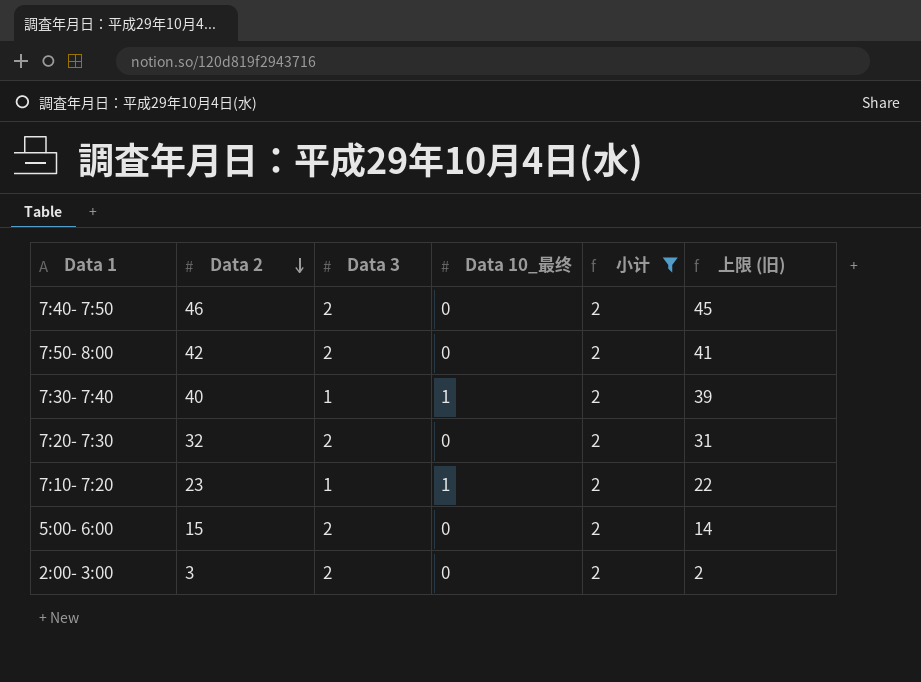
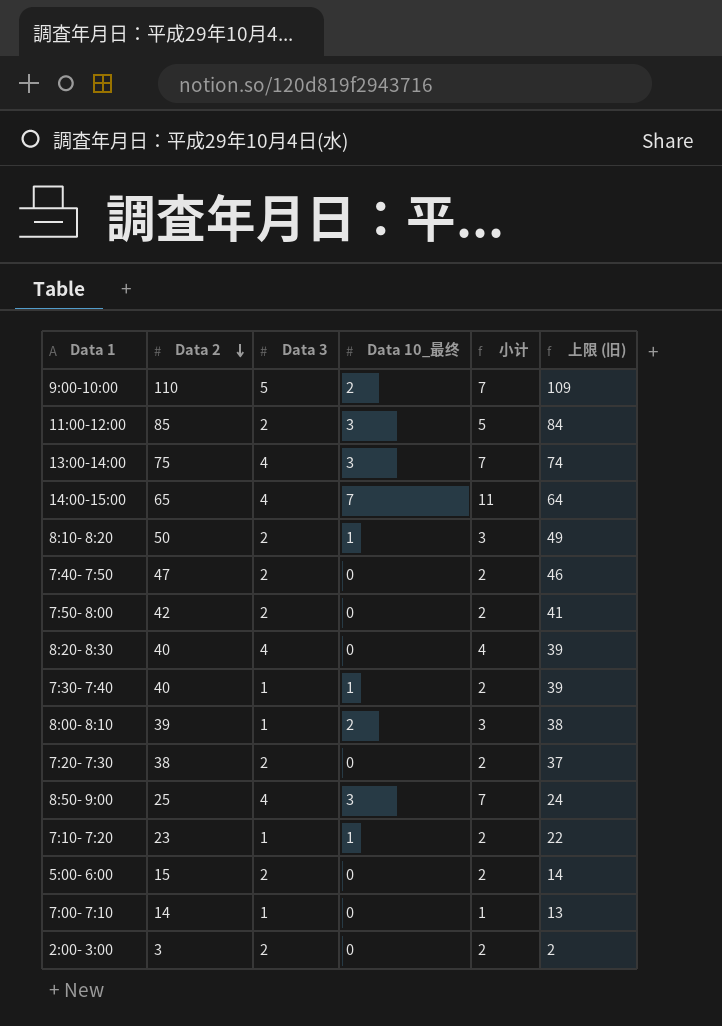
filter: 小计 = 2 -> none
7:40- 7:50 | Data 2: 46 -> 47
7:40- 7:50 | 上限 (旧): 45 -> 46
7:20- 7:30 | Data 2: 32 -> 38
7:20- 7:30 | 上限 (旧): 31 -> 37

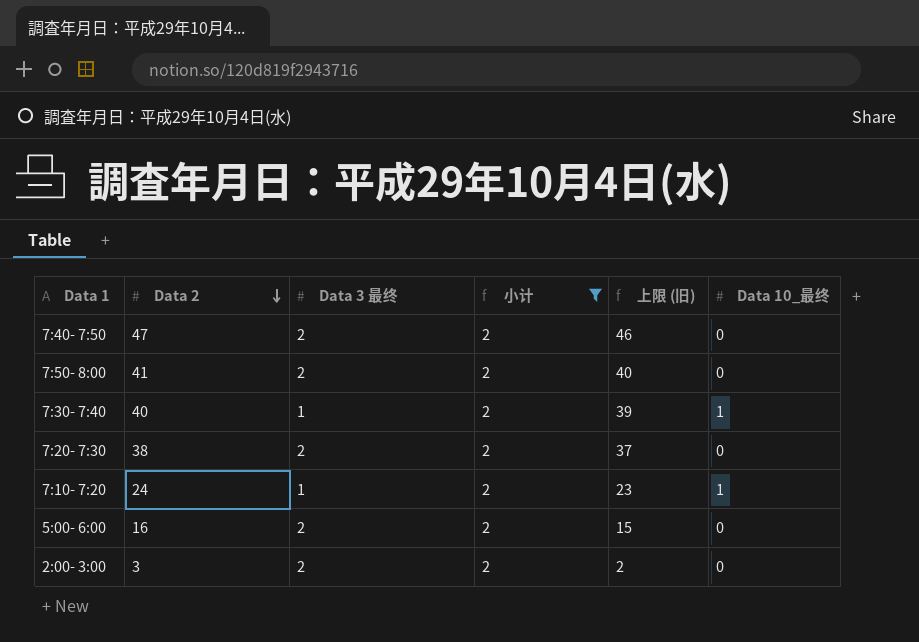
filter: none -> 小计 = 2
column name: Data 3 -> Data 3 最终
column Data 10_最终 | position: 4 -> 6
7:50- 8:00 | Data 2: 42 -> 41
7:50- 8:00 | 上限 (旧): 41 -> 40
7:10- 7:20 | Data 2: 23 -> 24
7:10- 7:20 | 上限 (旧): 22 -> 23
5:00- 6:00 | Data 2: 15 -> 16
5:00- 6:00 | 上限 (旧): 14 -> 15

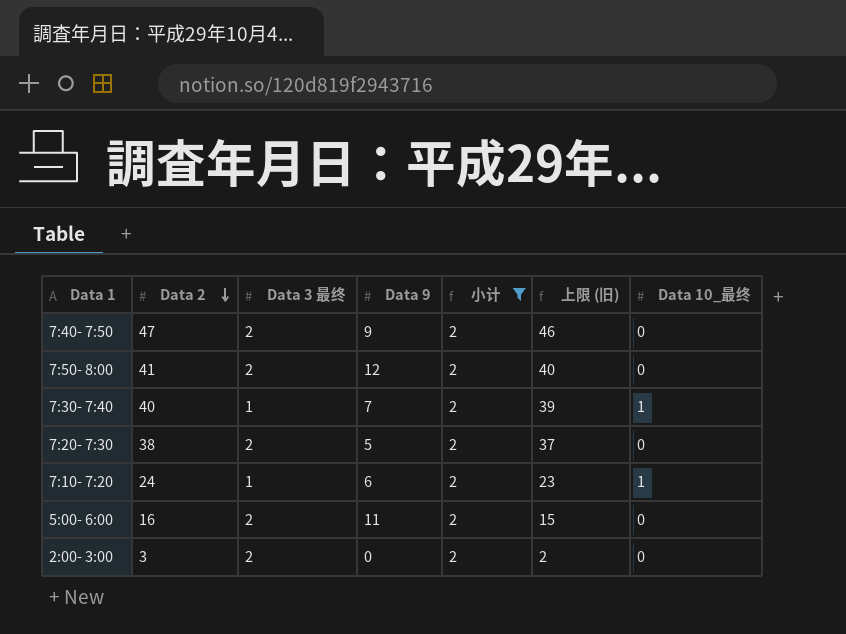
column Data 9 | position: none -> 4

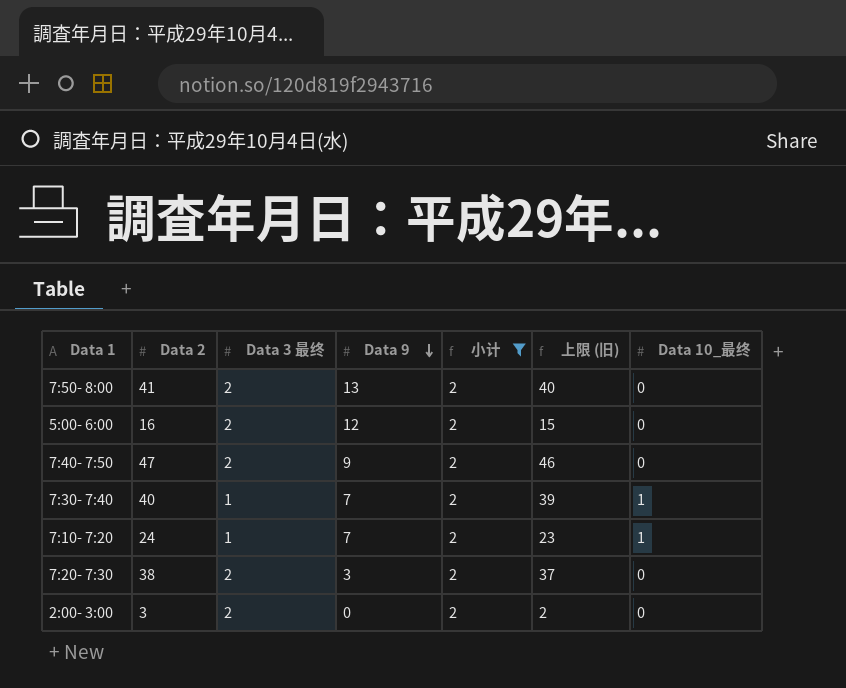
row order: Data 2 descending -> Data 9 descending
7:50- 8:00 | Data 9: 12 -> 13
5:00- 6:00 | Data 9: 11 -> 12
7:10- 7:20 | Data 9: 6 -> 7
7:20- 7:30 | Data 9: 5 -> 3

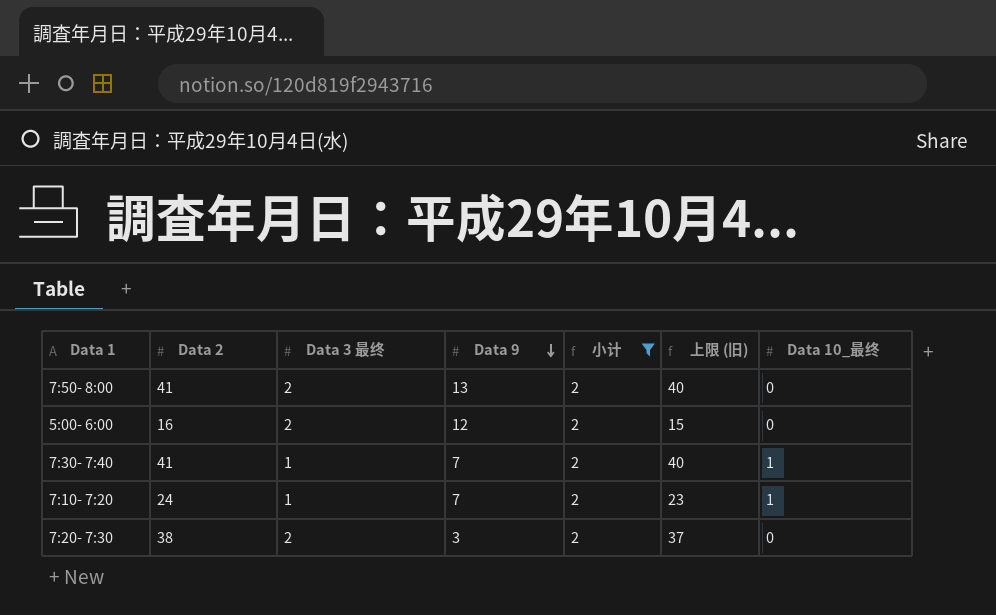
row 7:40- 7:50: 47 | 2 | 9 | 2 | 46 | 0 -> none
row 2:00- 3:00: 3 | 2 | 0 | 2 | 2 | 0 -> none
7:30- 7:40 | Data 2: 40 -> 41
7:30- 7:40 | 上限 (旧): 39 -> 40

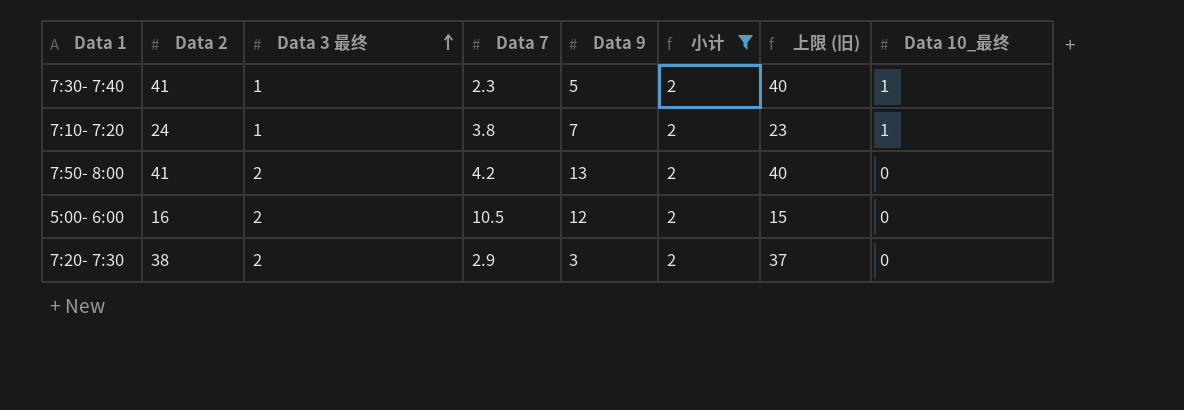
row order: Data 9 descending -> Data 3 最终 ascending
column Data 7 | position: none -> 4
7:30- 7:40 | Data 9: 7 -> 5

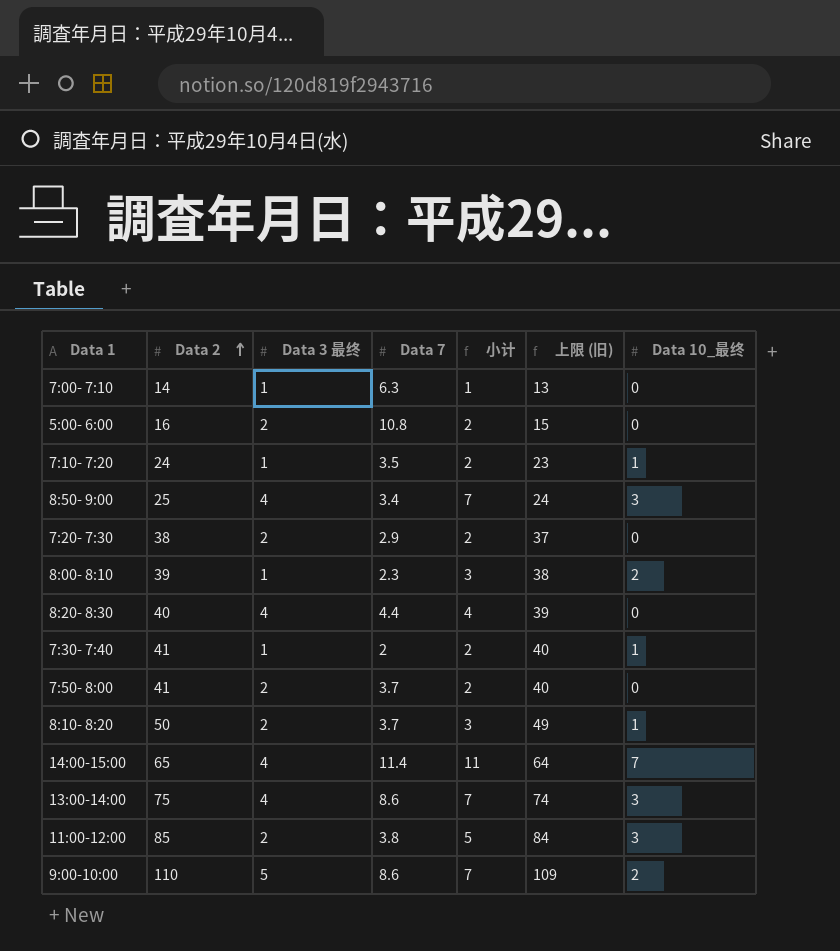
filter: 小计 = 2 -> none
row order: Data 3 最终 ascending -> Data 2 ascending
column Data 9 | position: 5 -> none
5:00- 6:00 | Data 7: 10.5 -> 10.8
7:10- 7:20 | Data 7: 3.8 -> 3.5
7:30- 7:40 | Data 7: 2.3 -> 2
7:50- 8:00 | Data 7: 4.2 -> 3.7

